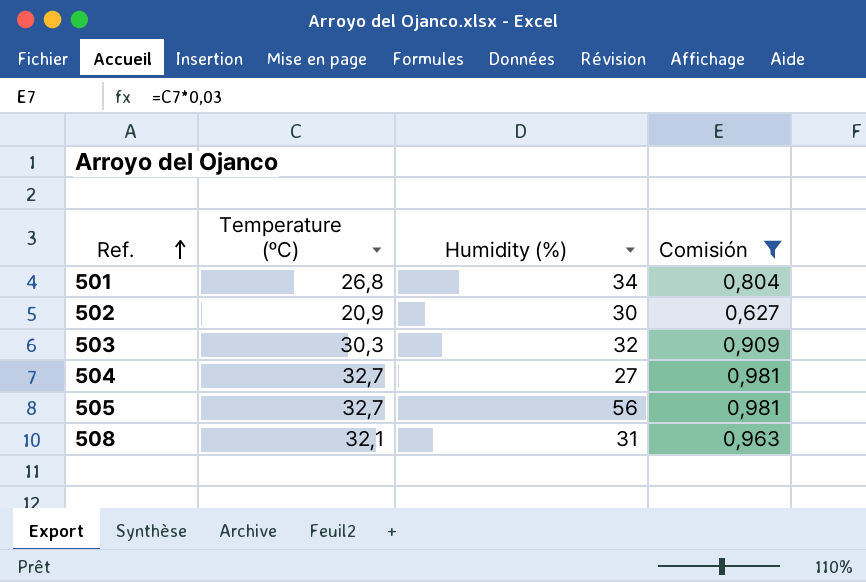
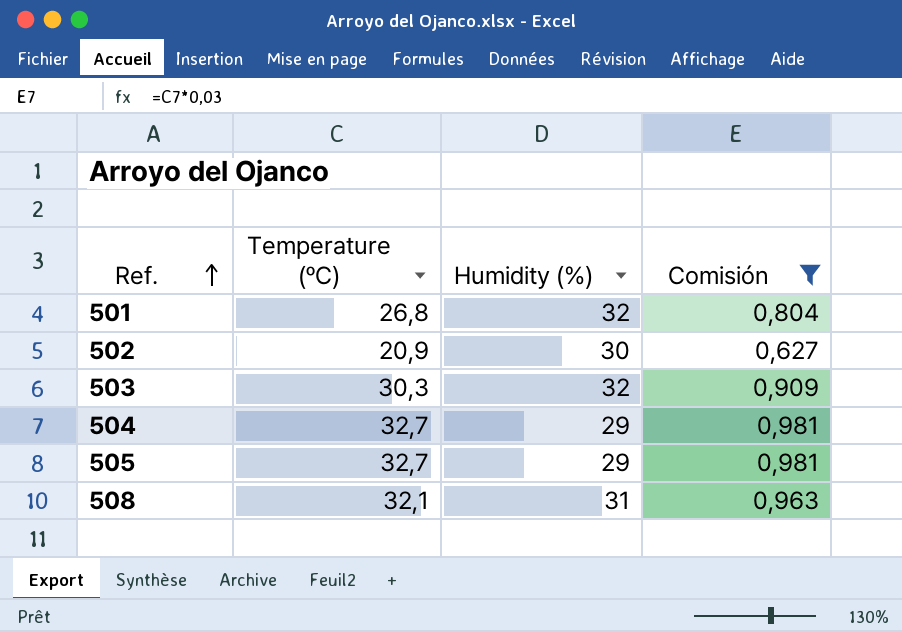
501 | Humidity (%): 34 -> 32
504 | Humidity (%): 27 -> 29
505 | Humidity (%): 56 -> 29

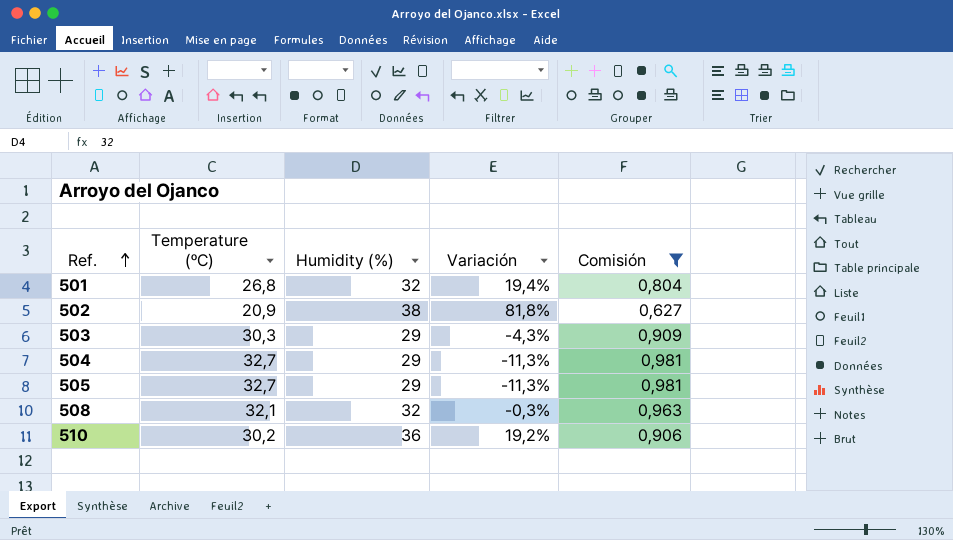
column Variación | formula: none -> ([Humidity (%)] - [Temperature (ºC)]) / [Temperature (ºC)]
502 | Humidity (%): 30 -> 38
503 | Humidity (%): 32 -> 29
508 | Humidity (%): 31 -> 32
row 510: none -> 30,2 | 36 | 19,2% | 0,906

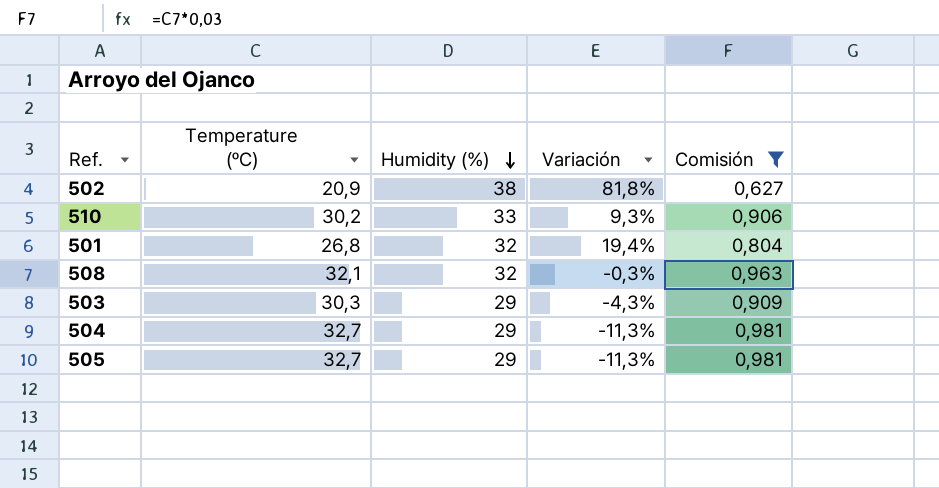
row order: Ref. ascending -> Humidity (%) descending
510 | Humidity (%): 36 -> 33
510 | Variación: 19,2% -> 9,3%

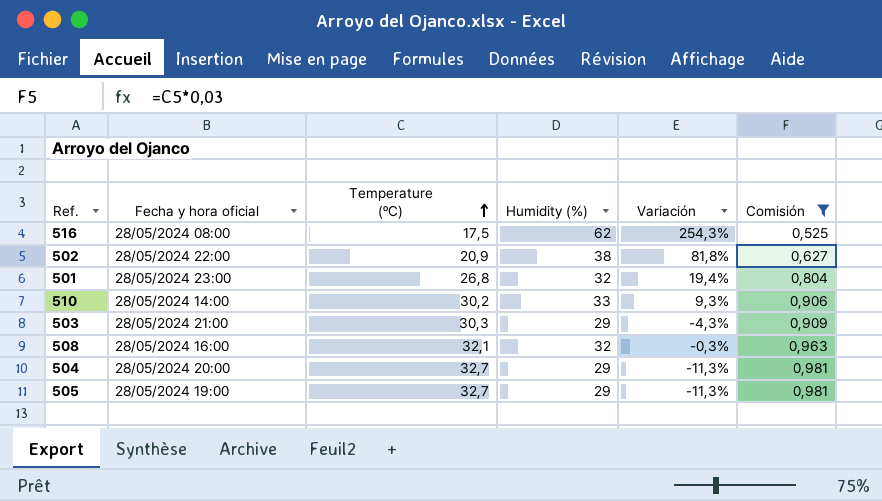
row order: Humidity (%) descending -> Temperature (ºC) ascending
column Fecha y hora oficial | position: none -> 2
row 516: none -> 28/05/2024 08:00 | 17,5 | 62 | 254,3% | 0,525

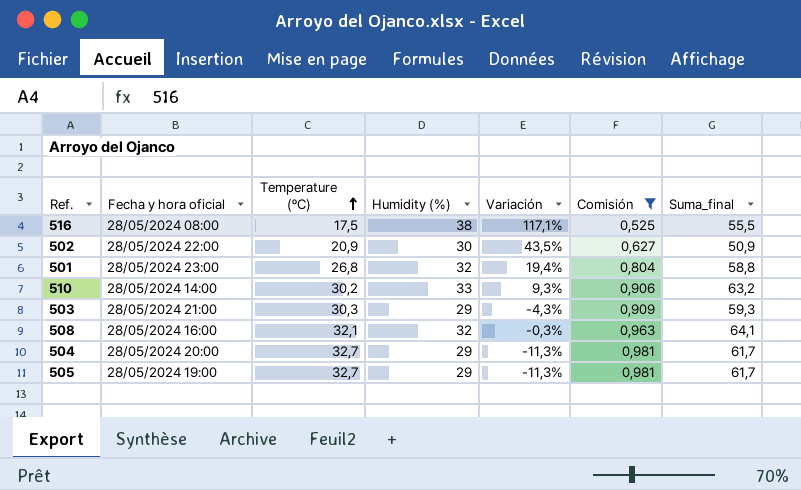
column Suma_final | formula: none -> [Temperature (ºC)] + [Humidity (%)]
516 | Humidity (%): 62 -> 38
516 | Variación: 254,3% -> 117,1%
502 | Humidity (%): 38 -> 30
502 | Variación: 81,8% -> 43,5%

